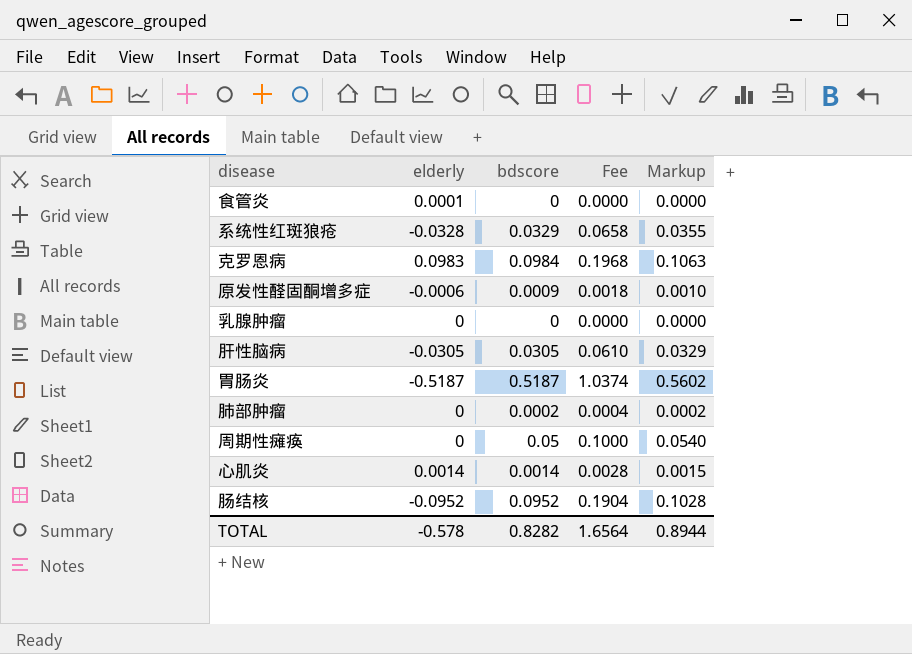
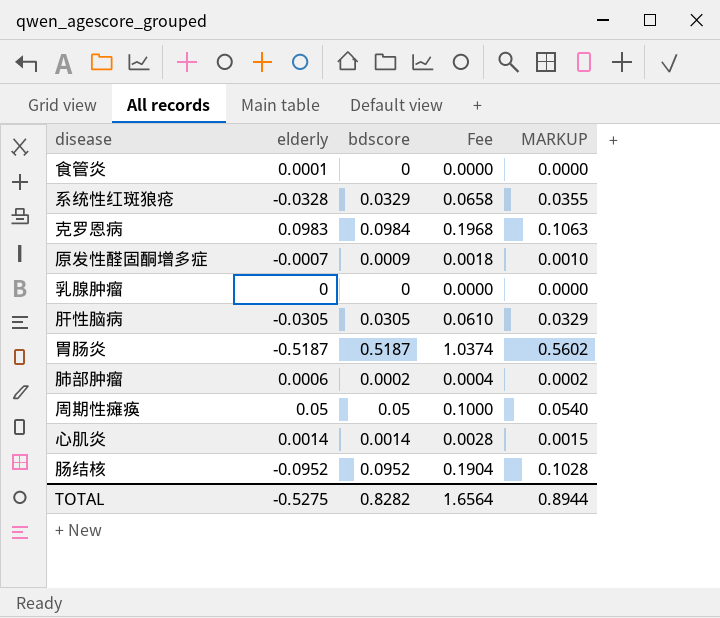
column name: Markup -> MARKUP
原发性醛固酮增多症 | elderly: -0.0006 -> -0.0007
肺部肿瘤 | elderly: 0 -> 0.0006
周期性瘫痪 | elderly: 0 -> 0.05
TOTAL | elderly: -0.578 -> -0.5275

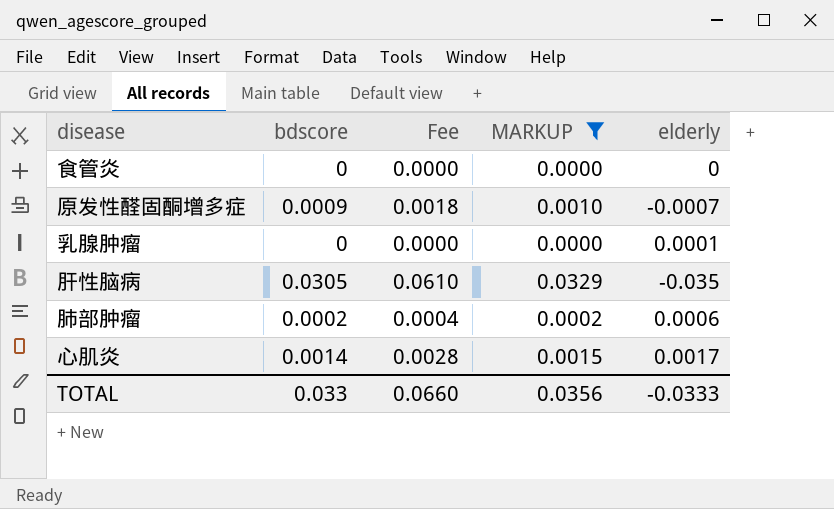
filter: none -> MARKUP <= 0.0329
column elderly | position: 2 -> 5
食管炎 | elderly: 0.0001 -> 0
乳腺肿瘤 | elderly: 0 -> 0.0001
肝性脑病 | elderly: -0.0305 -> -0.035
心肌炎 | elderly: 0.0014 -> 0.0017
TOTAL | bdscore: 0.8282 -> 0.033
TOTAL | Fee: 1.6564 -> 0.0660
TOTAL | MARKUP: 0.8944 -> 0.0356
TOTAL | elderly: -0.5275 -> -0.0333

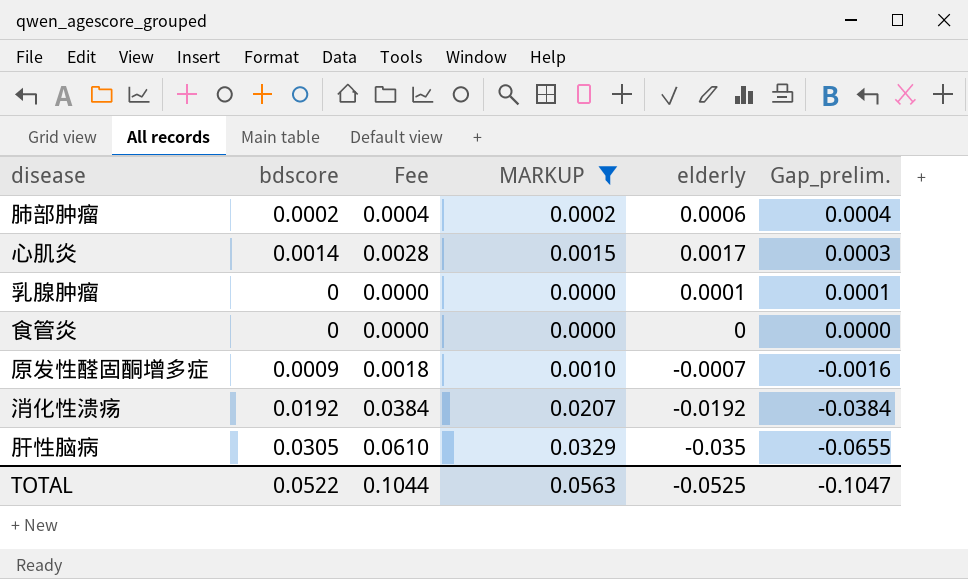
row order: none -> Gap_prelim. descending
column Gap_prelim. | formula: none -> [elderly] - [bdscore]
row 消化性溃疡: none -> 0.0192 | 0.0384 | 0.0207 | -0.0192 | -0.0384
TOTAL | bdscore: 0.033 -> 0.0522
TOTAL | Fee: 0.0660 -> 0.1044
TOTAL | MARKUP: 0.0356 -> 0.0563
TOTAL | elderly: -0.0333 -> -0.0525

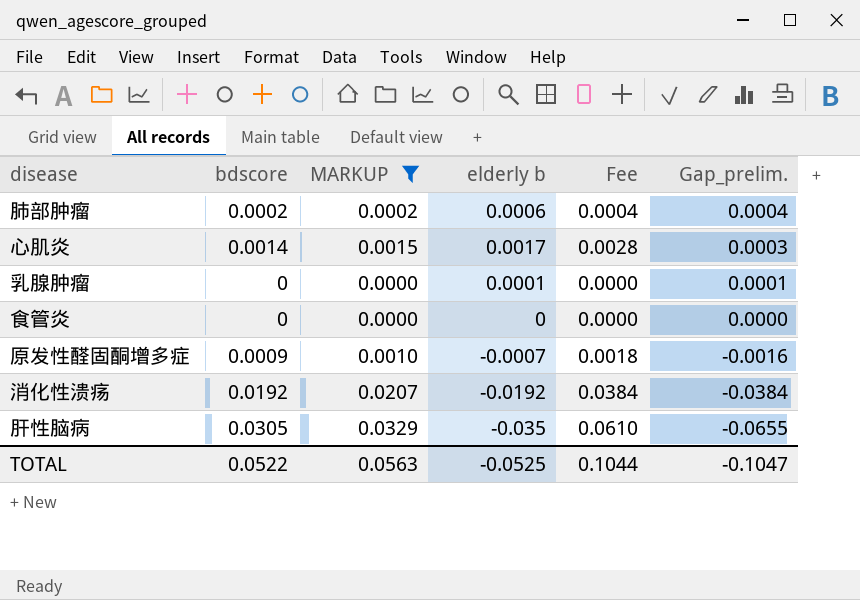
column name: elderly -> elderly b
column Fee | position: 3 -> 5

